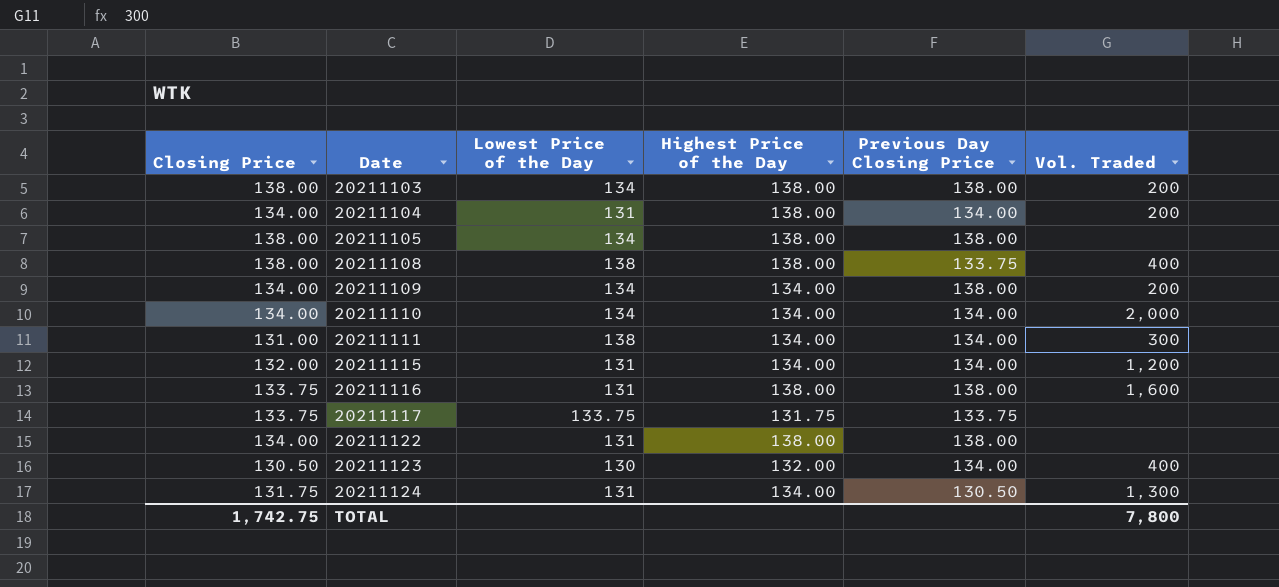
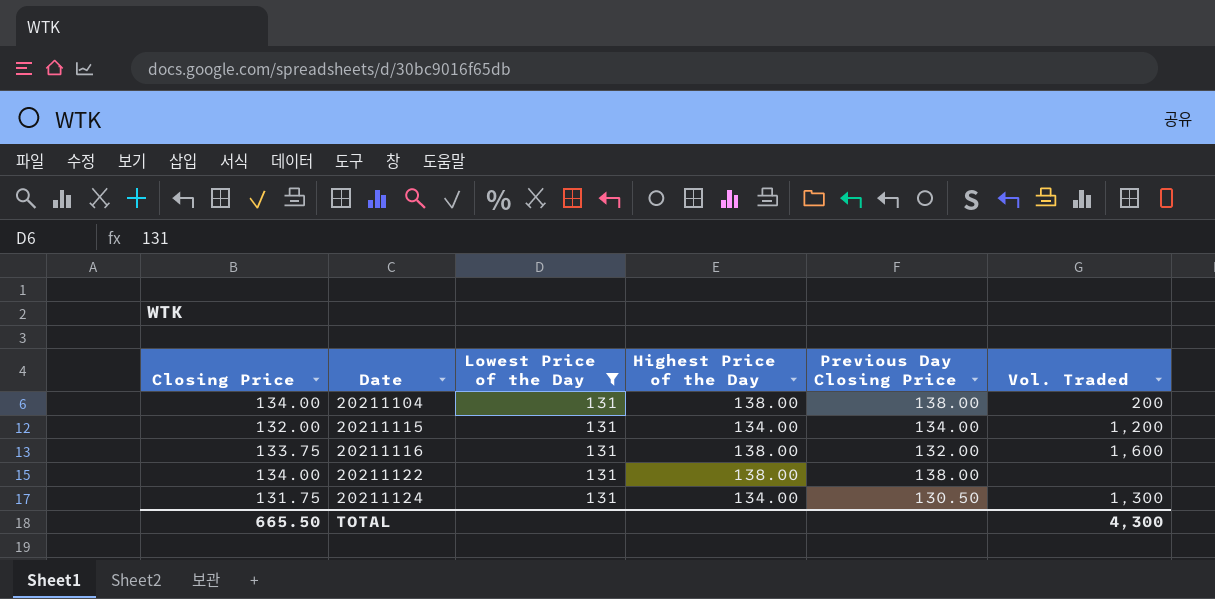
filter: none -> Lowest Price of the Day = 131
20211104 | Previous Day Closing Price: 134.00 -> 138.00
20211116 | Previous Day Closing Price: 138.00 -> 132.00
TOTAL | Closing Price: 1,742.75 -> 665.50
TOTAL | Vol. Traded: 7,800 -> 4,300

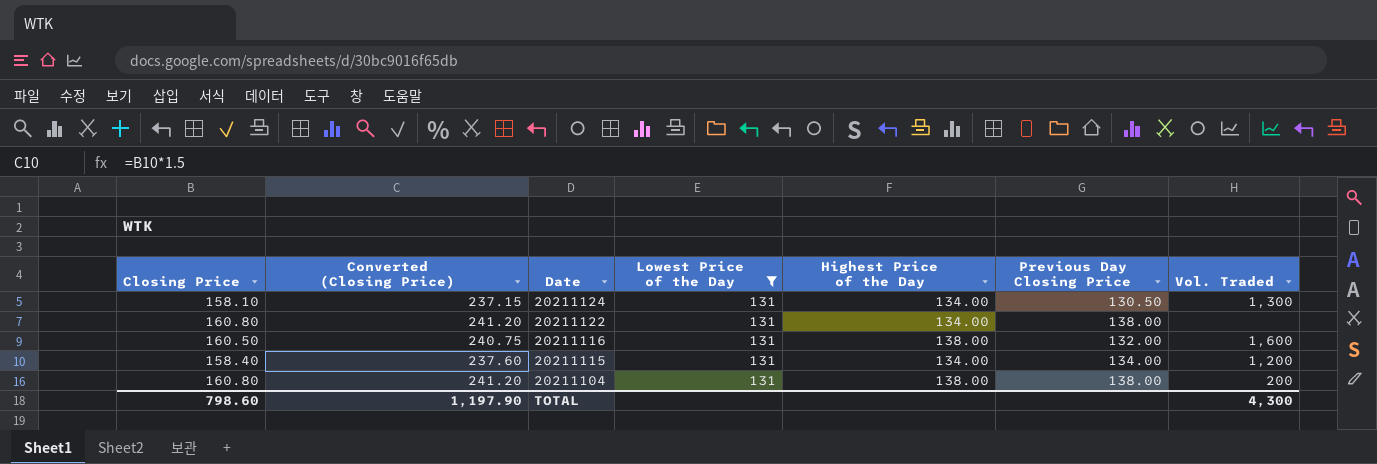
row order: Date ascending -> Date descending
column Converted (Closing Price) | formula: none -> [Closing Price] * 1.5
20211124 | Closing Price: 131.75 -> 158.10
20211122 | Closing Price: 134.00 -> 160.80
20211122 | Highest Price of the Day: 138.00 -> 134.00
20211116 | Closing Price: 133.75 -> 160.50
20211115 | Closing Price: 132.00 -> 158.40
20211104 | Closing Price: 134.00 -> 160.80
TOTAL | Closing Price: 665.50 -> 798.60

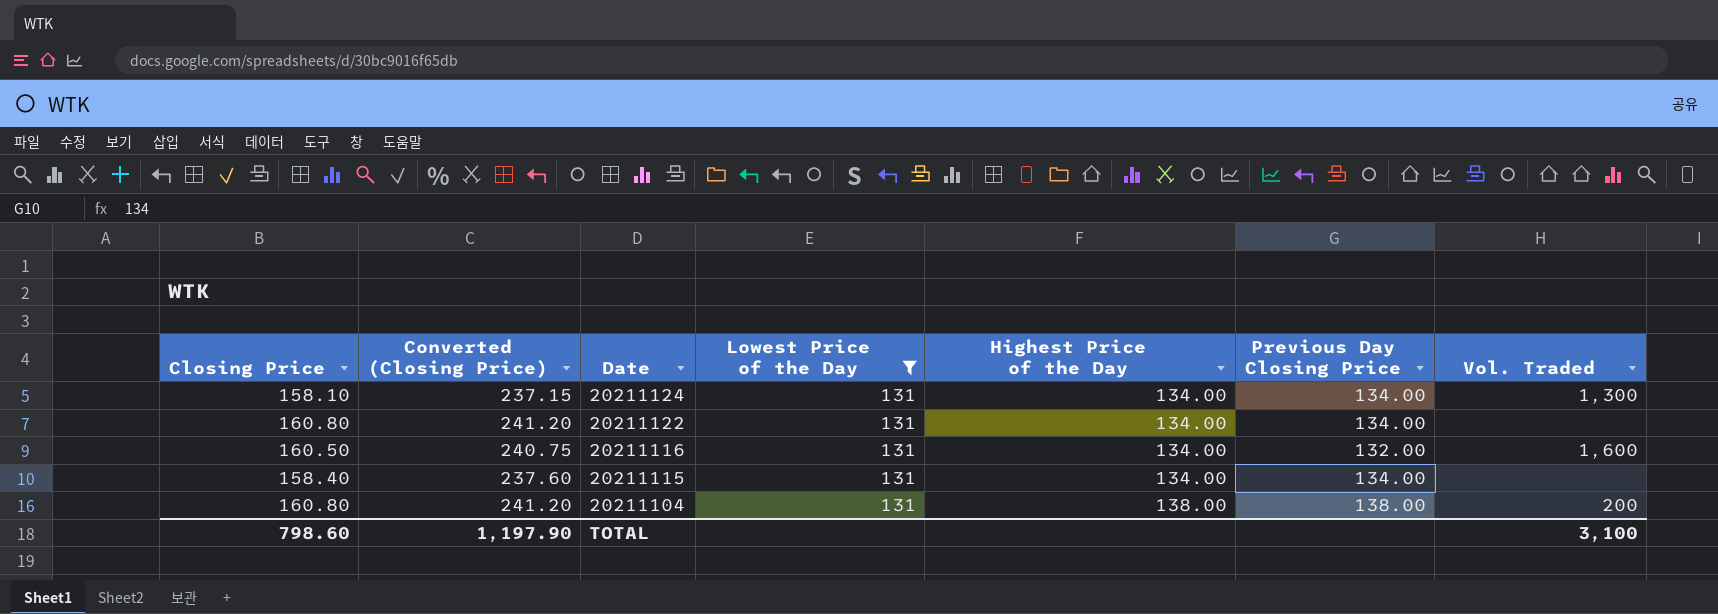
20211124 | Previous Day Closing Price: 130.50 -> 134.00
20211122 | Previous Day Closing Price: 138.00 -> 134.00
20211116 | Highest Price of the Day: 138.00 -> 134.00
20211115 | Vol. Traded: 1,200 -> none
TOTAL | Vol. Traded: 4,300 -> 3,100

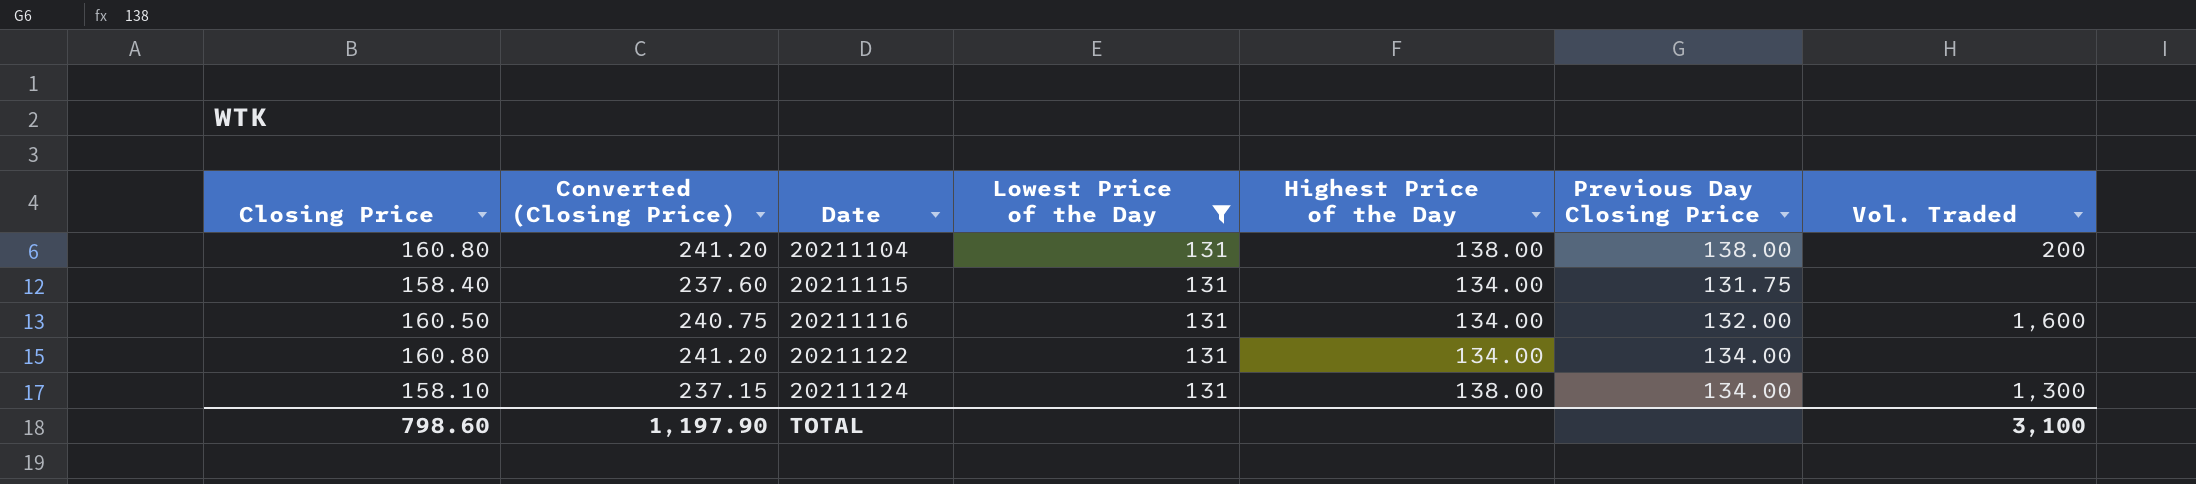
row order: Date descending -> Date ascending
20211115 | Previous Day Closing Price: 134.00 -> 131.75
20211124 | Highest Price of the Day: 134.00 -> 138.00

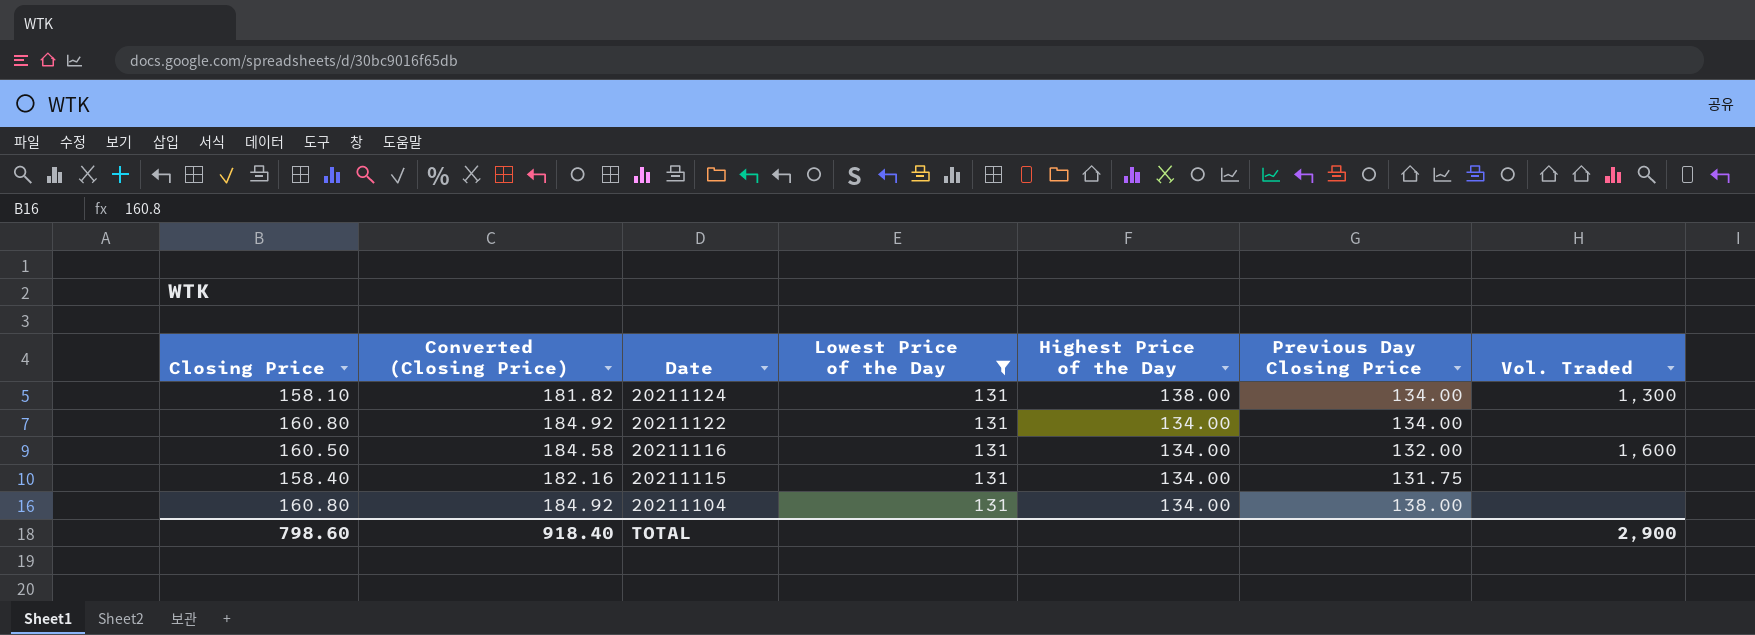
row order: Date ascending -> Date descending
column Converted (Closing Price) | formula: [Closing Price] * 1.5 -> [Closing Price] * 1.15
20211104 | Highest Price of the Day: 138.00 -> 134.00
20211104 | Vol. Traded: 200 -> none
TOTAL | Converted (Closing Price): 1,197.90 -> 918.40
TOTAL | Vol. Traded: 3,100 -> 2,900

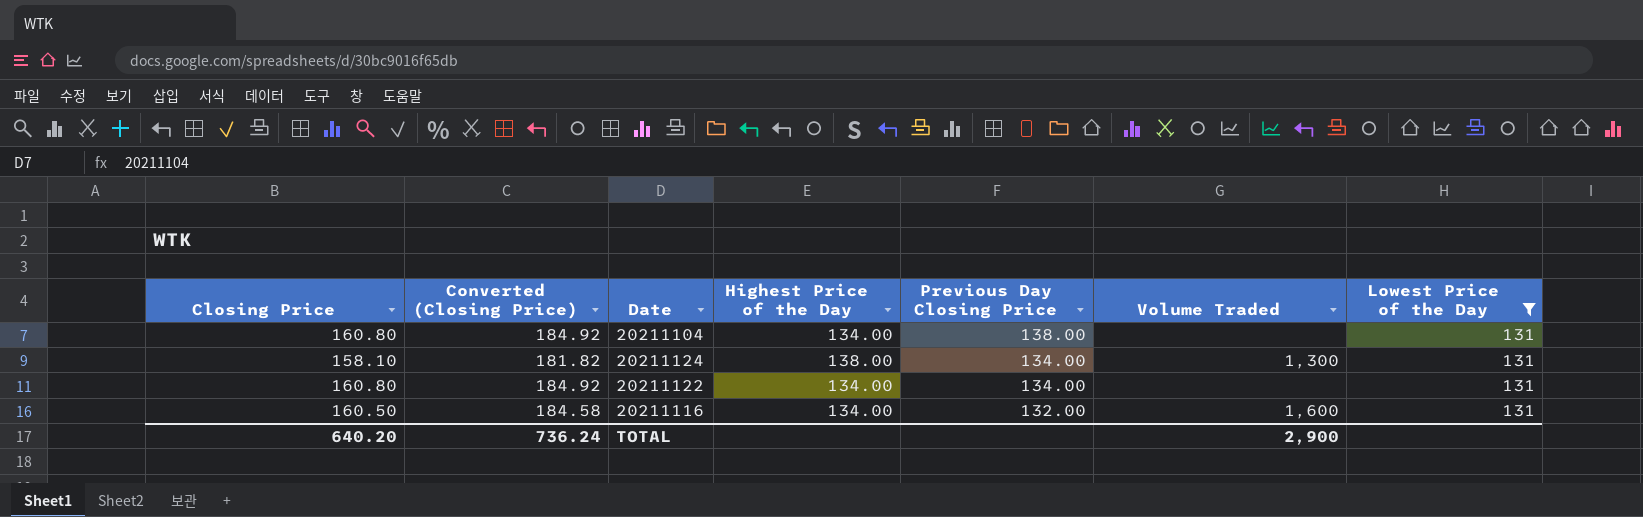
row order: Date descending -> Previous Day Closing Price descending
column name: Vol. Traded -> Volume Traded
column Lowest Price of the Day | position: 4 -> 7
row 20211115: 158.40 | 182.16 | 131 | 134.00 | 131.75 | none -> none
TOTAL | Closing Price: 798.60 -> 640.20
TOTAL | Converted (Closing Price): 918.40 -> 736.24

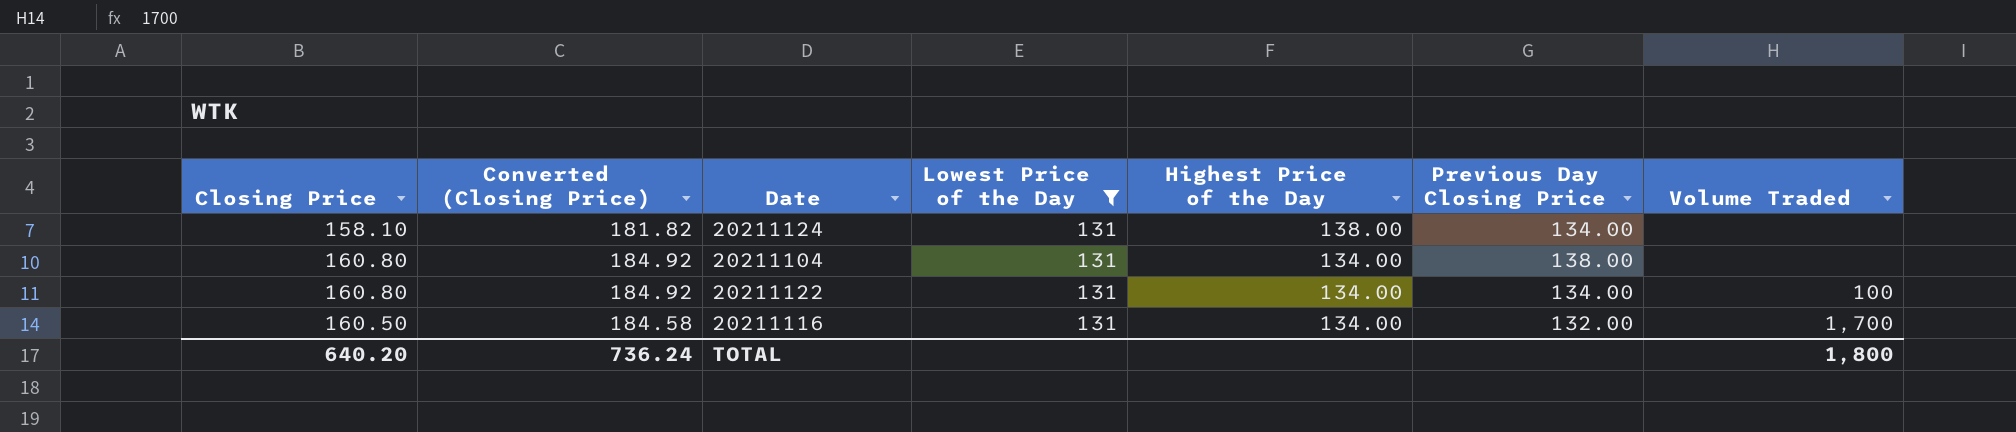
row order: Previous Day Closing Price descending -> Highest Price of the Day descending
column Lowest Price of the Day | position: 7 -> 4
20211124 | Volume Traded: 1,300 -> none
20211122 | Volume Traded: none -> 100
20211116 | Volume Traded: 1,600 -> 1,700
TOTAL | Volume Traded: 2,900 -> 1,800

